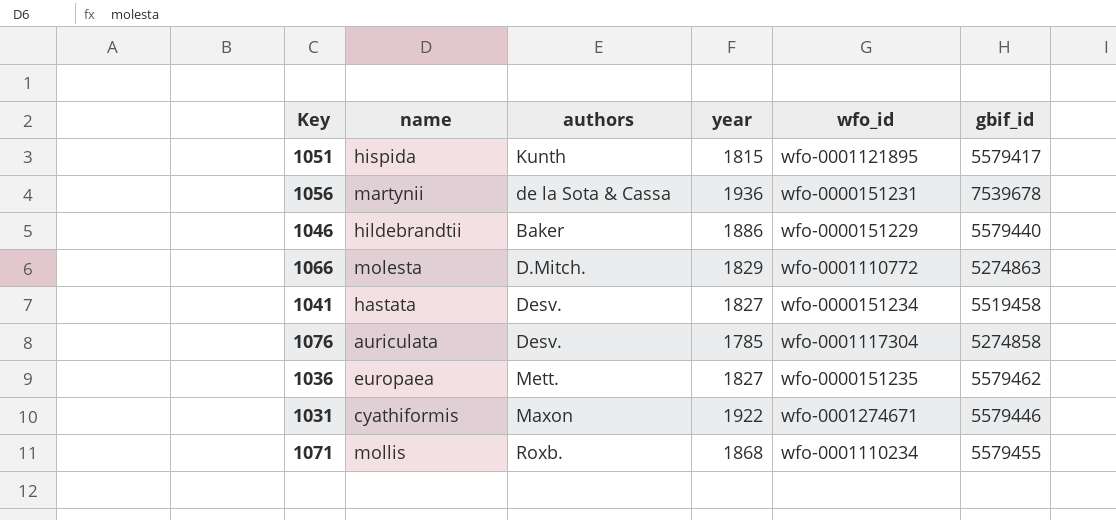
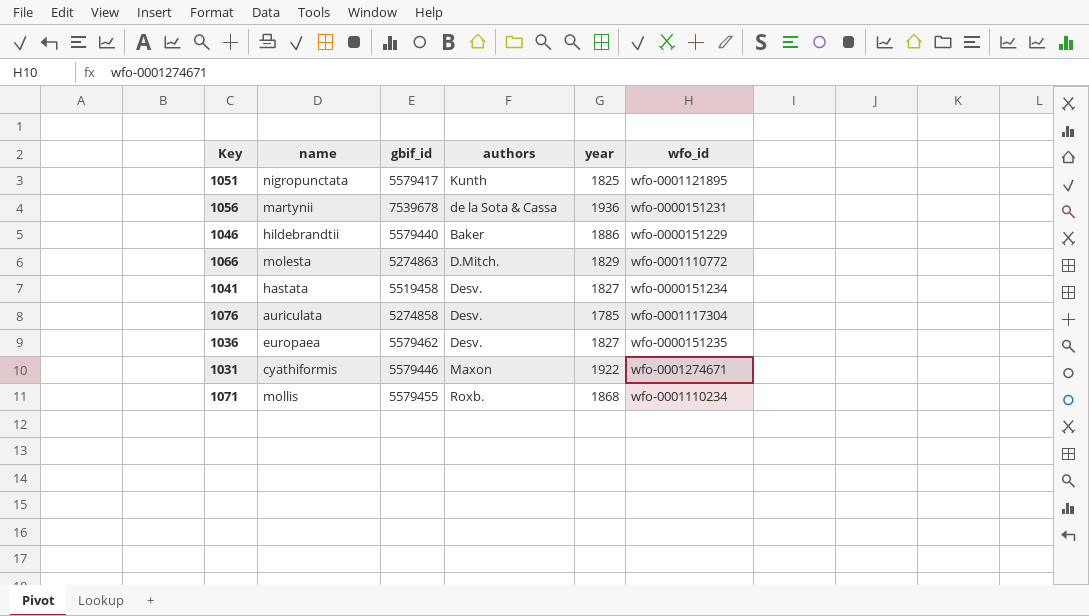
column gbif_id | position: 6 -> 3
1051 | name: hispida -> nigropunctata
1051 | year: 1815 -> 1825
1036 | authors: Mett. -> Desv.

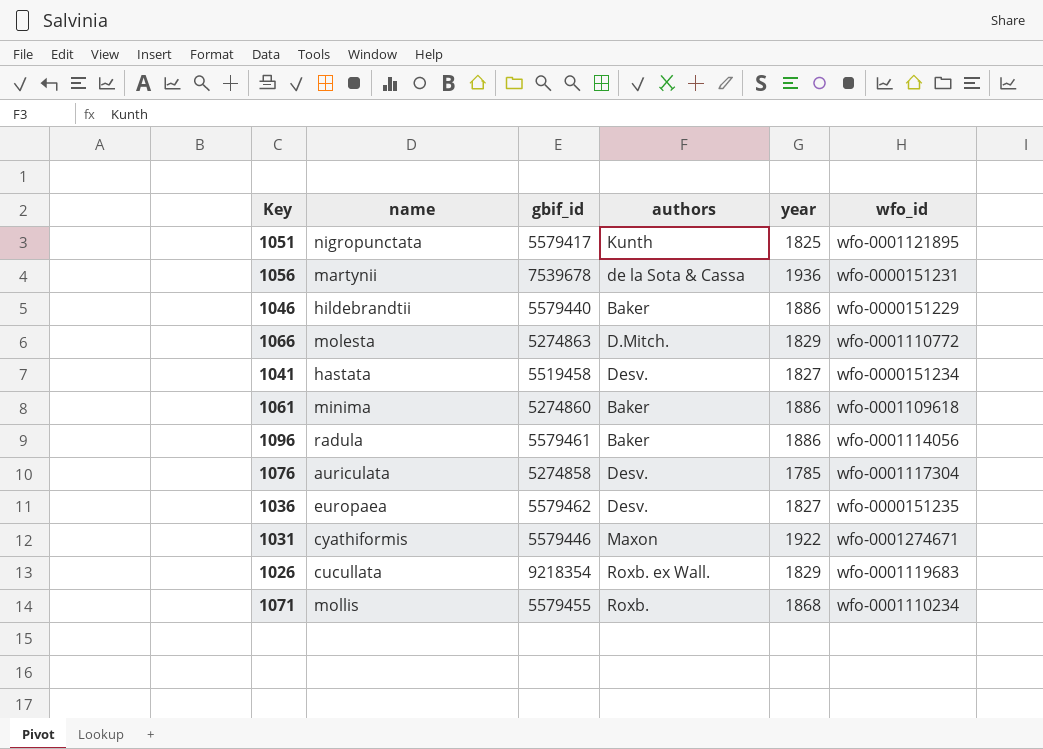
row 1061: none -> minima | 5274860 | Baker | 1886 | wfo-0001109618
row 1096: none -> radula | 5579461 | Baker | 1886 | wfo-0001114056
row 1026: none -> cucullata | 9218354 | Roxb. ex Wall. | 1829 | wfo-0001119683

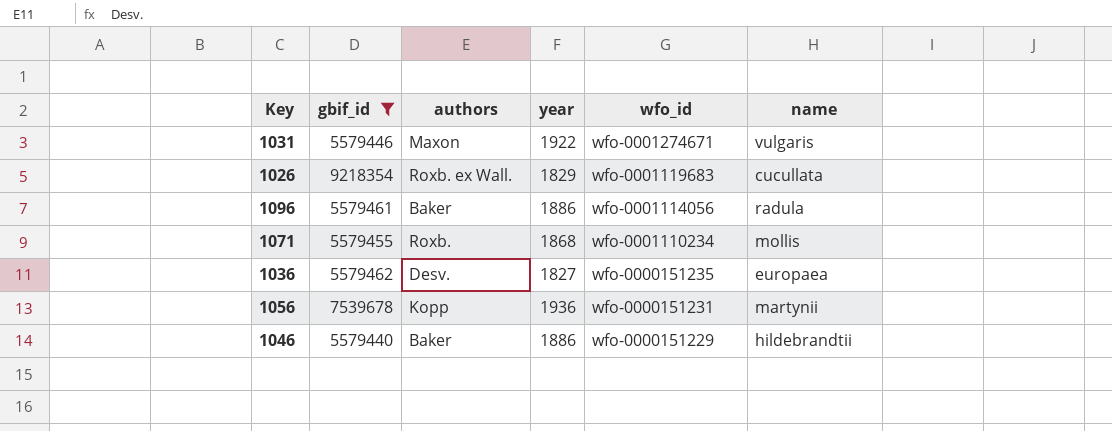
filter: none -> gbif_id >= 5579440
row order: none -> wfo_id descending
column name | position: 2 -> 6
1031 | name: cyathiformis -> vulgaris
1056 | authors: de la Sota & Cassa -> Kopp

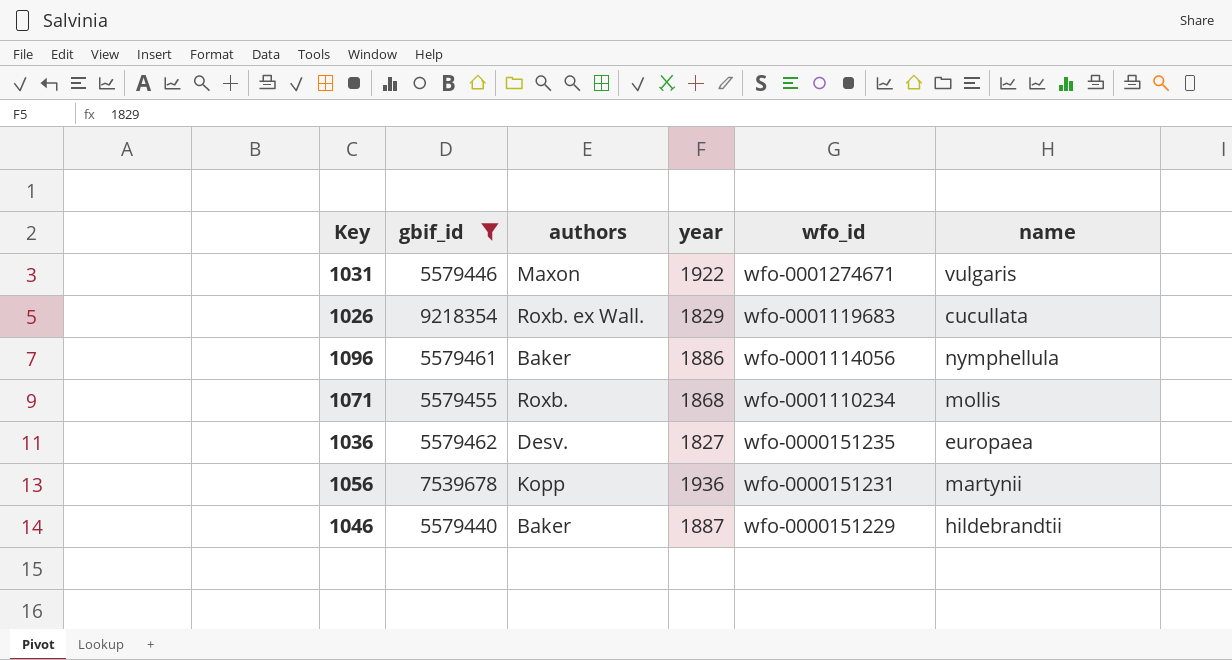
1096 | name: radula -> nymphellula
1046 | year: 1886 -> 1887

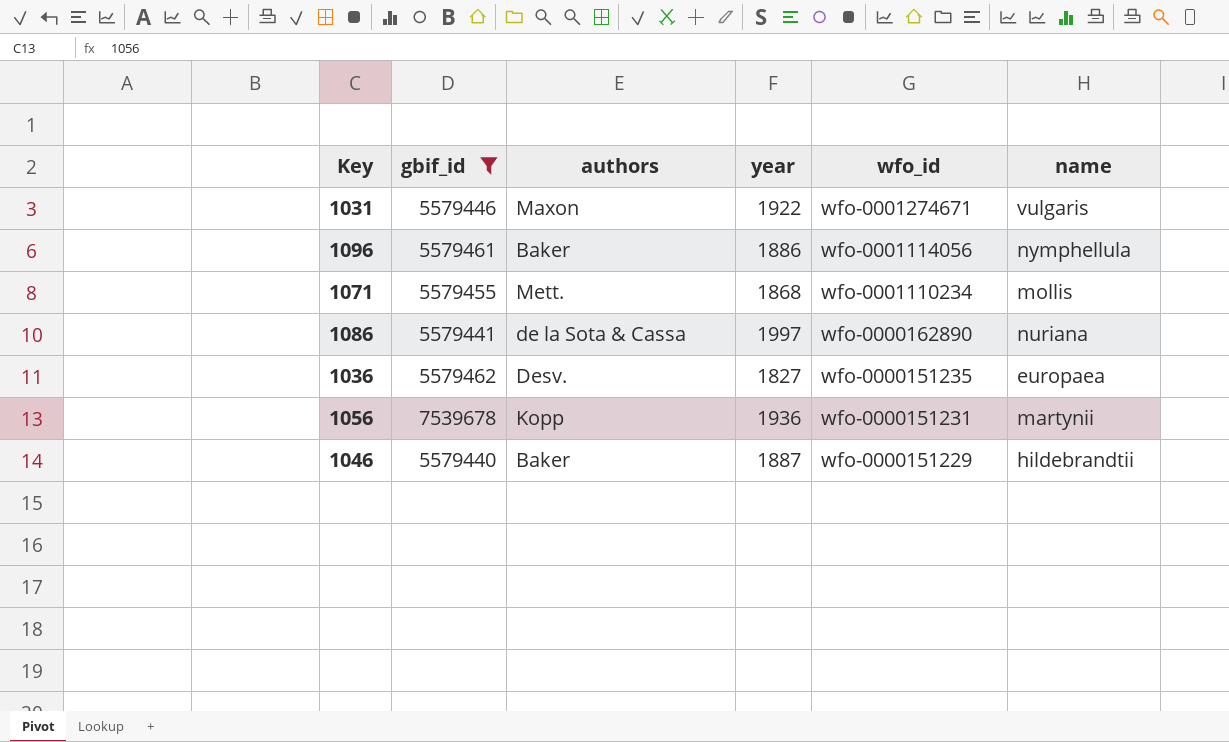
row 1026: 9218354 | Roxb. ex Wall. | 1829 | wfo-0001119683 | cucullata -> none
1071 | authors: Roxb. -> Mett.
row 1086: none -> 5579441 | de la Sota & Cassa | 1997 | wfo-0000162890 | nuriana

